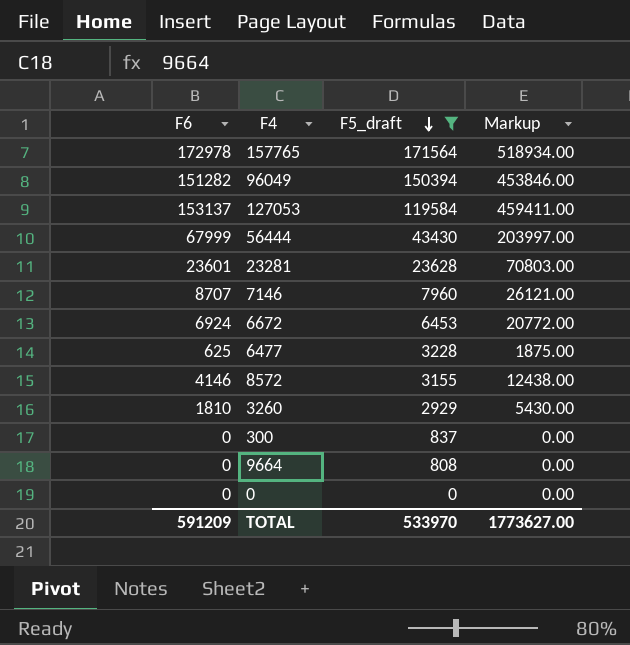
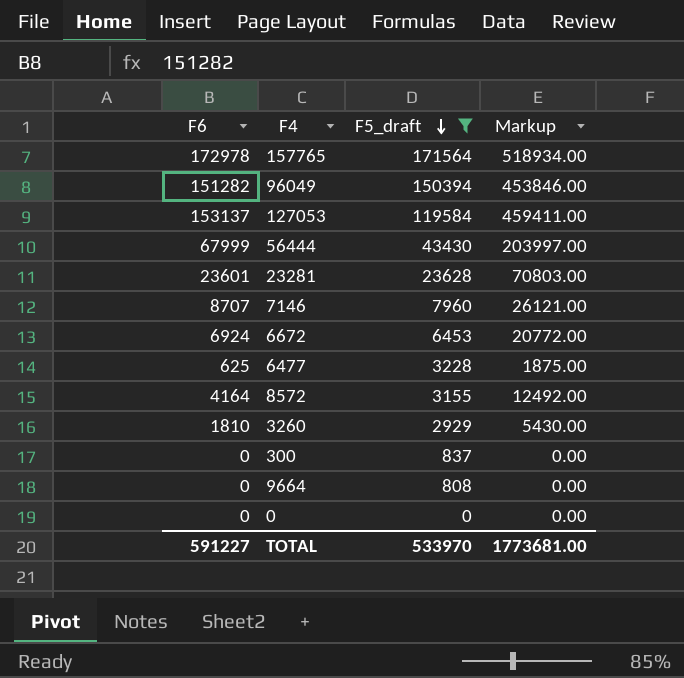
8572 | F6: 4146 -> 4164
8572 | Markup: 12438.00 -> 12492.00
TOTAL | F6: 591209 -> 591227
TOTAL | Markup: 1773627.00 -> 1773681.00

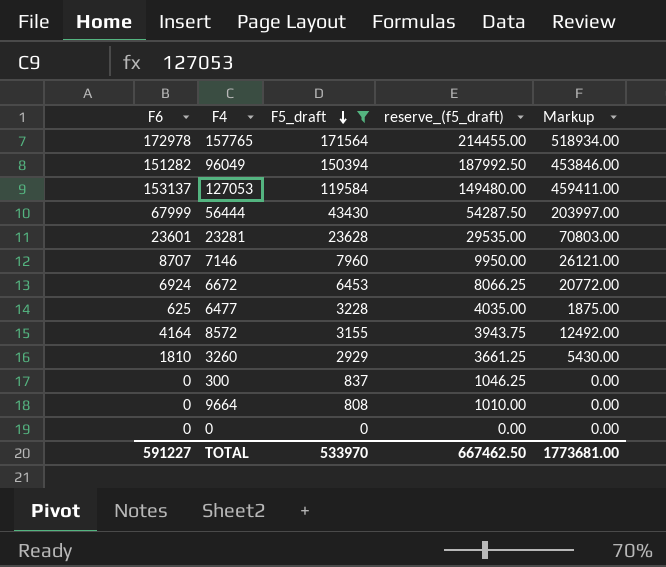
column reserve_(f5_draft) | formula: none -> [F5_draft] * 1.25

